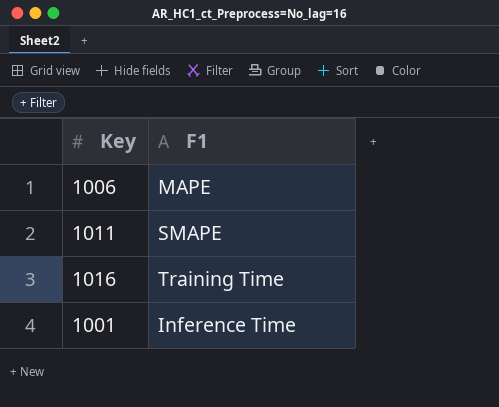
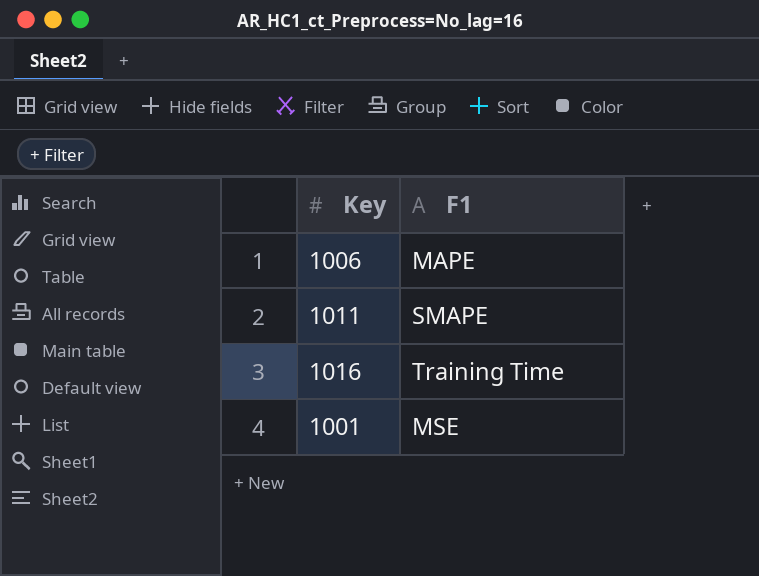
1001 | F1: Inference Time -> MSE

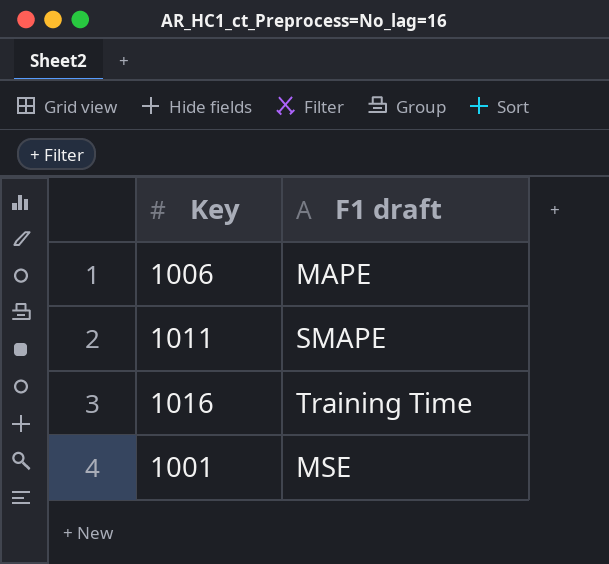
column name: F1 -> F1 draft

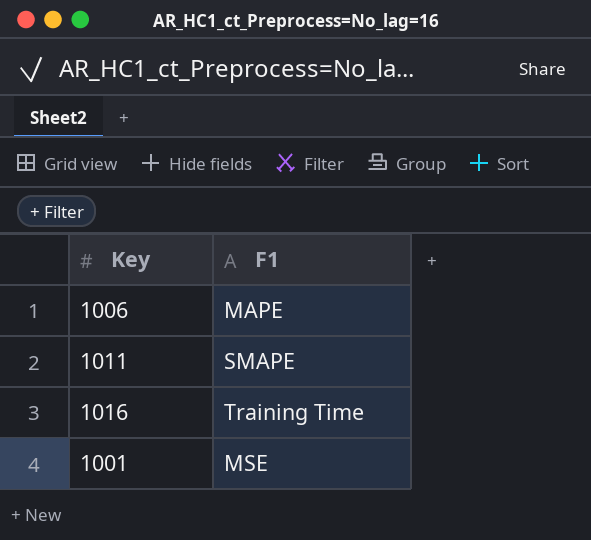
column name: F1 draft -> F1

